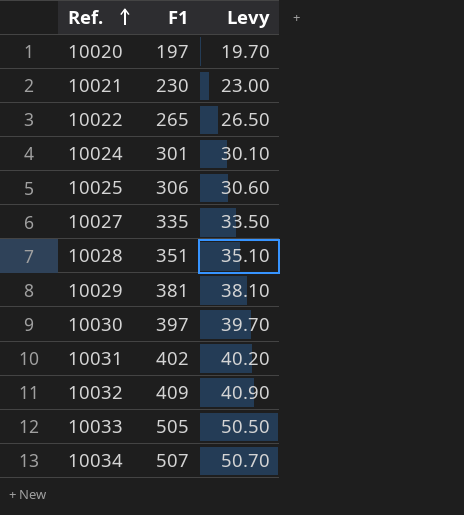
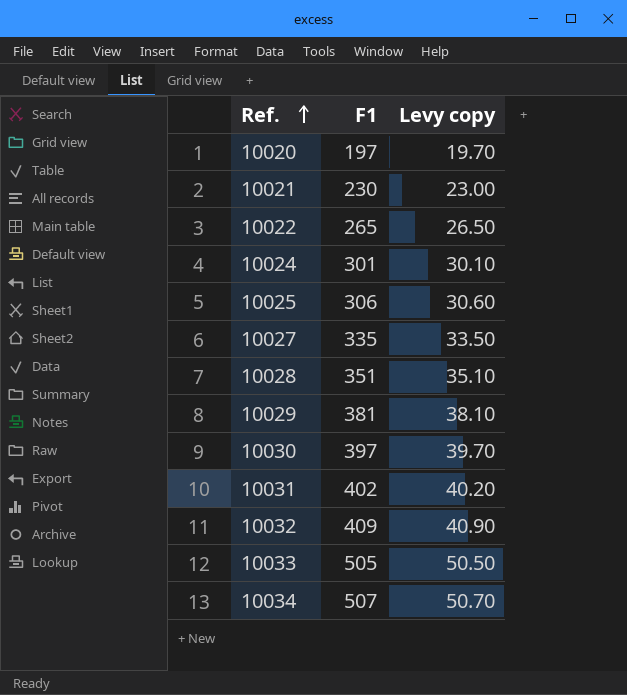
column name: Levy -> Levy copy

